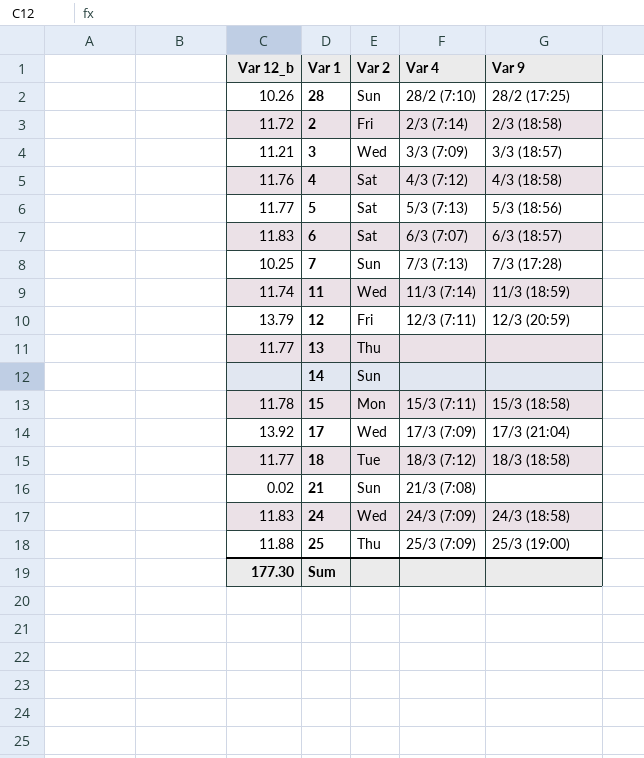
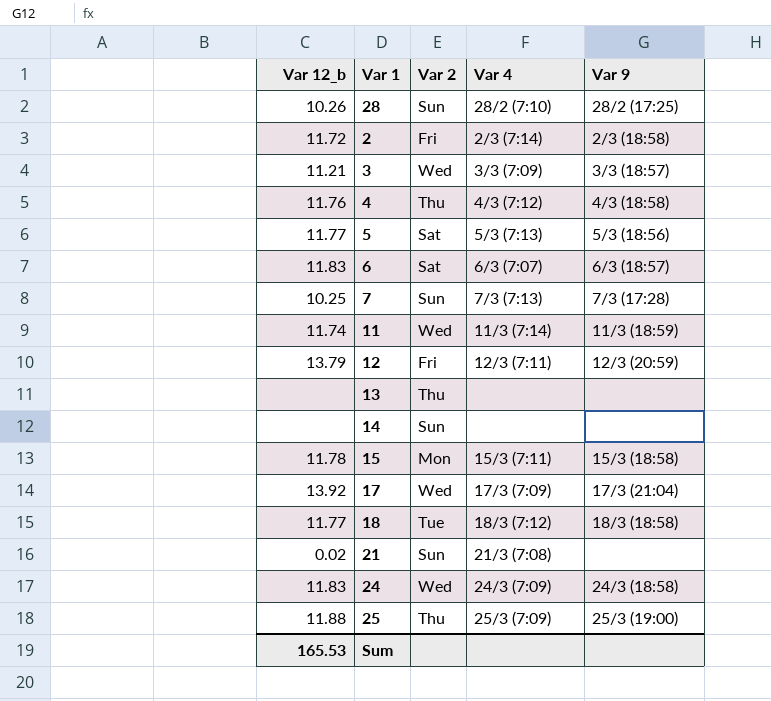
4 | Var 2: Sat -> Thu
13 | Var 12_b: 11.77 -> none
Sum | Var 12_b: 177.30 -> 165.53

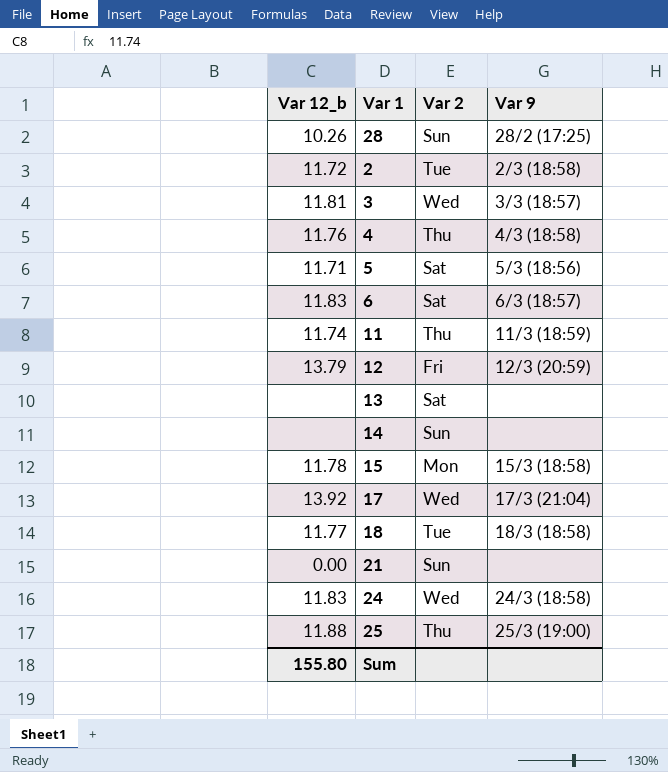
column Var 4 | position: 4 -> none
row 7: 10.25 | Sun | 7/3 (7:13) | 7/3 (17:28) -> none
2 | Var 2: Fri -> Tue
3 | Var 12_b: 11.21 -> 11.81
5 | Var 12_b: 11.77 -> 11.71
11 | Var 2: Wed -> Thu
13 | Var 2: Thu -> Sat
21 | Var 12_b: 0.02 -> 0.00
Sum | Var 12_b: 165.53 -> 155.80

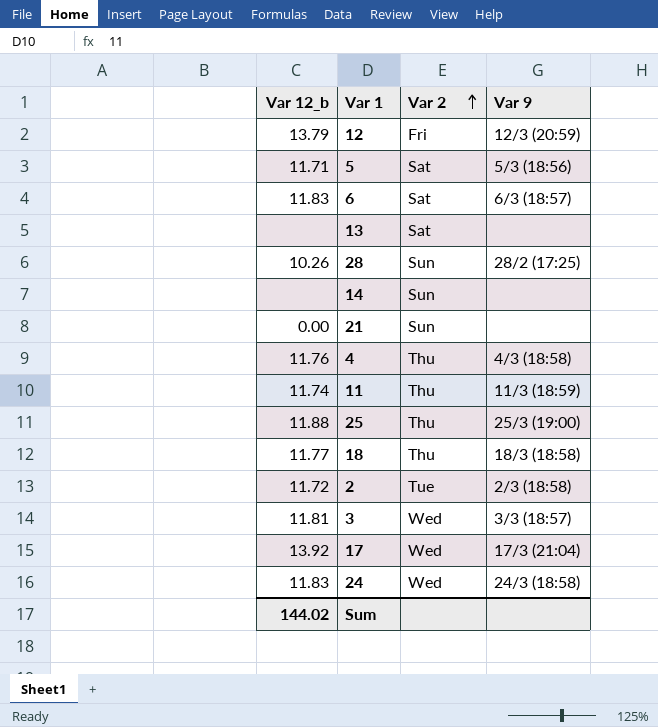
row order: none -> Var 2 ascending
row 15: 11.78 | Mon | 15/3 (18:58) -> none
18 | Var 2: Tue -> Thu
Sum | Var 12_b: 155.80 -> 144.02

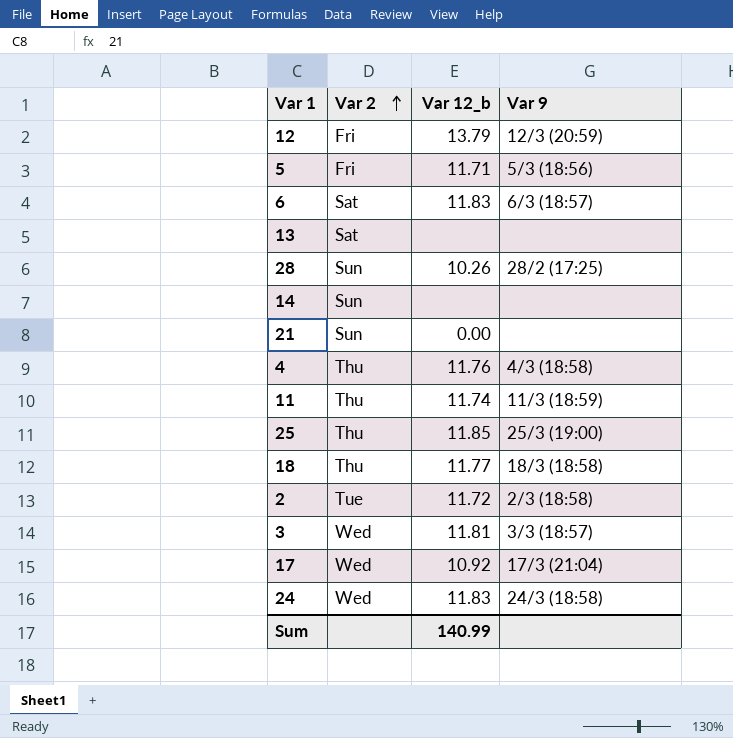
column Var 12_b | position: 1 -> 3
5 | Var 2: Sat -> Fri
25 | Var 12_b: 11.88 -> 11.85
17 | Var 12_b: 13.92 -> 10.92
Sum | Var 12_b: 144.02 -> 140.99

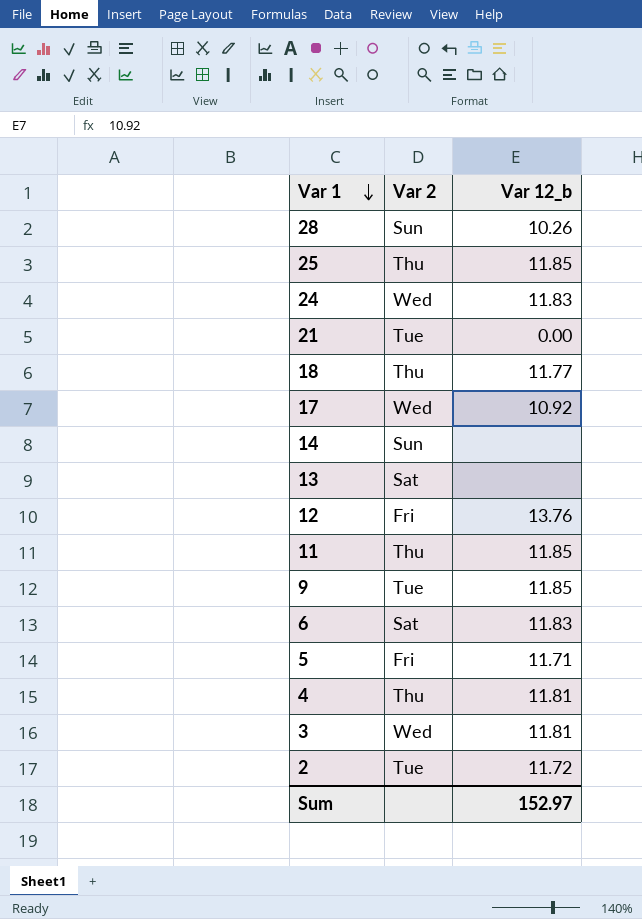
row order: Var 2 ascending -> Var 1 descending
column Var 9 | position: 4 -> none
21 | Var 2: Sun -> Tue
12 | Var 12_b: 13.79 -> 13.76
11 | Var 12_b: 11.74 -> 11.85
row 9: none -> Tue | 11.85
4 | Var 12_b: 11.76 -> 11.81
Sum | Var 12_b: 140.99 -> 152.97

